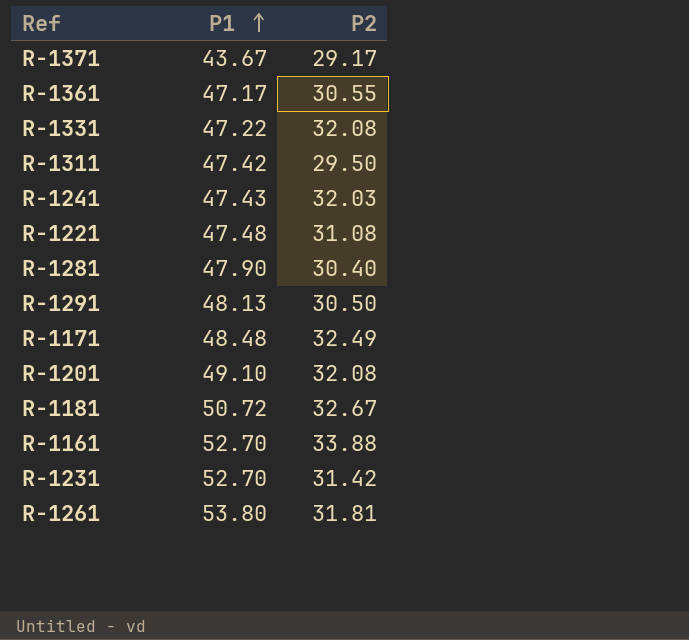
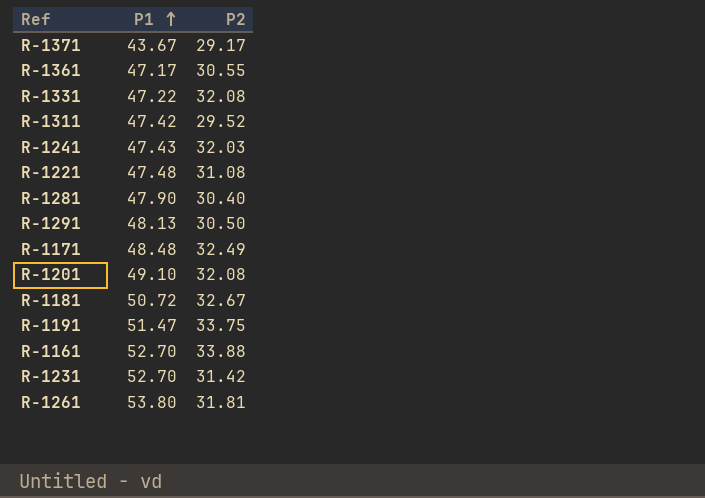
R-1311 | P2: 29.50 -> 29.52
row R-1191: none -> 51.47 | 33.75

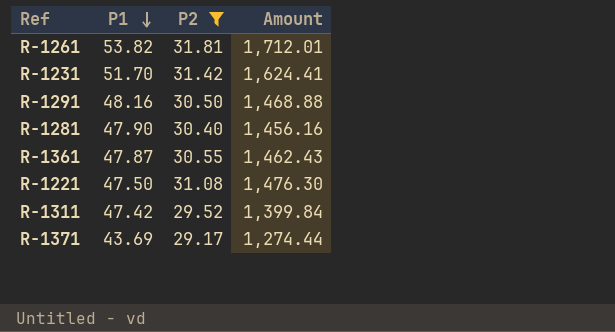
filter: none -> P2 <= 31.81
row order: P1 ascending -> P1 descending
column Amount | formula: none -> [P1] * [P2]
R-1261 | P1: 53.80 -> 53.82
R-1231 | P1: 52.70 -> 51.70
R-1291 | P1: 48.13 -> 48.16
R-1361 | P1: 47.17 -> 47.87
R-1221 | P1: 47.48 -> 47.50
R-1371 | P1: 43.67 -> 43.69

